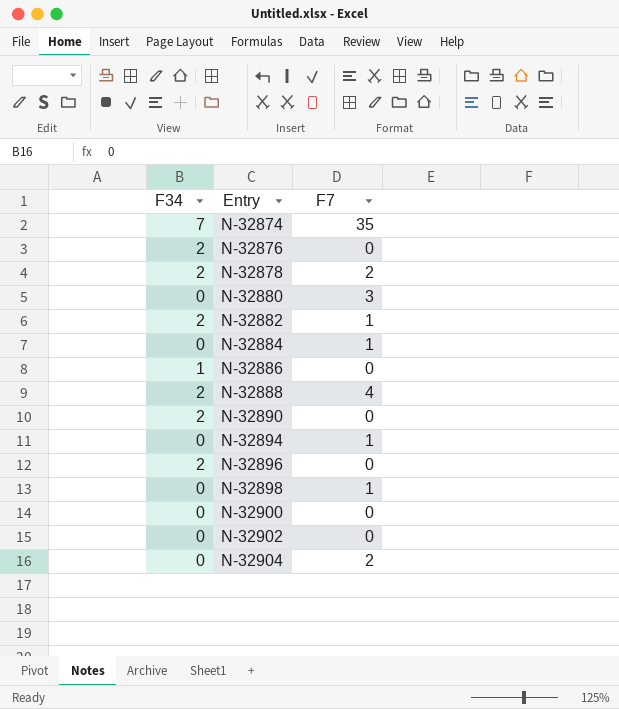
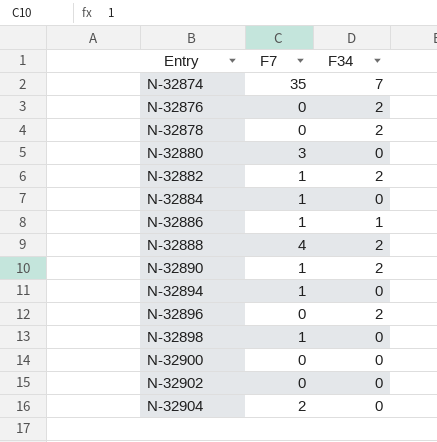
column F34 | position: 1 -> 3
N-32878 | F7: 2 -> 0
N-32886 | F7: 0 -> 1
N-32890 | F7: 0 -> 1

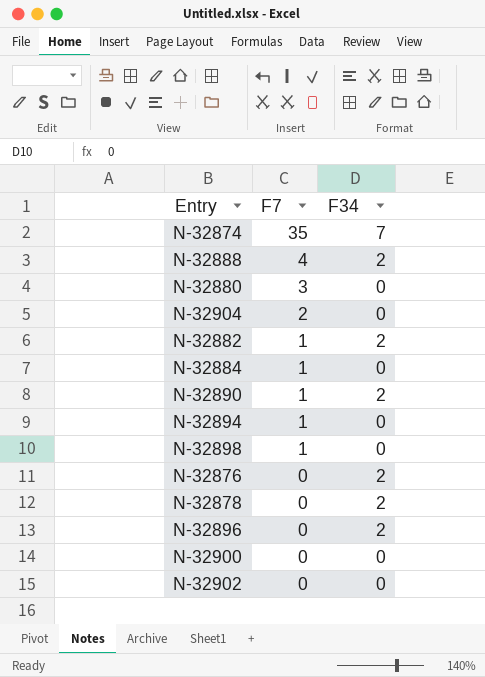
row order: Entry ascending -> F7 descending
row N-32886: 1 | 1 -> none

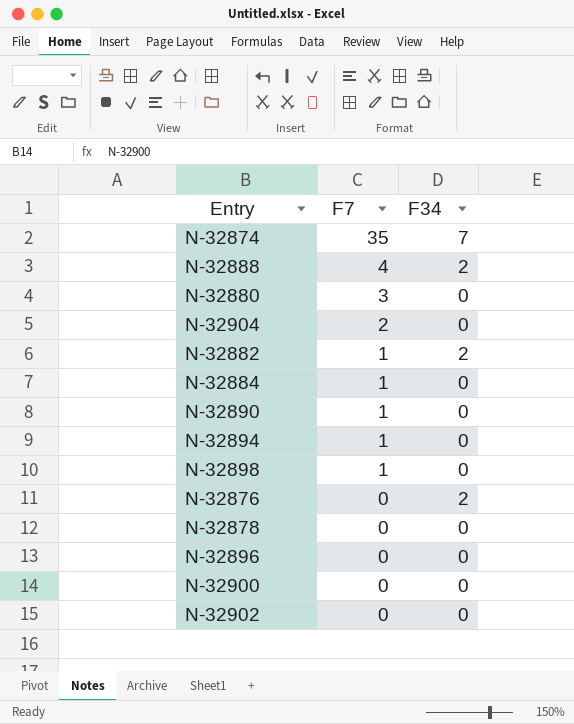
N-32890 | F34: 2 -> 0
N-32878 | F34: 2 -> 0
N-32896 | F34: 2 -> 0

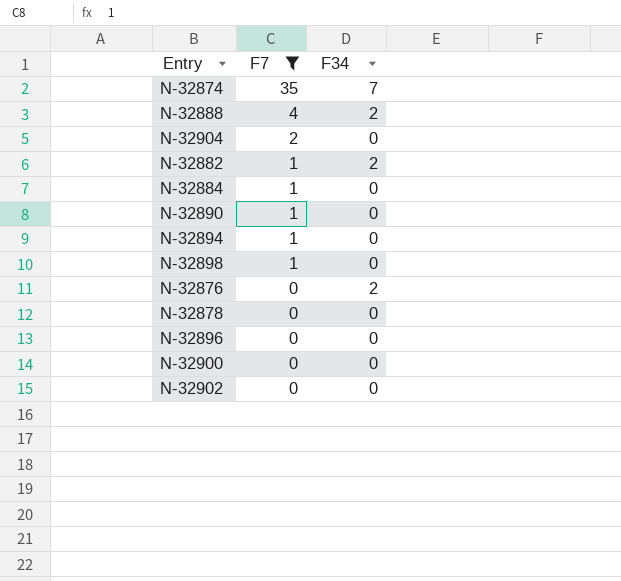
filter: none -> F7 != 3

